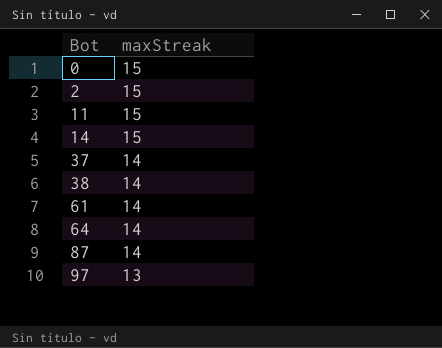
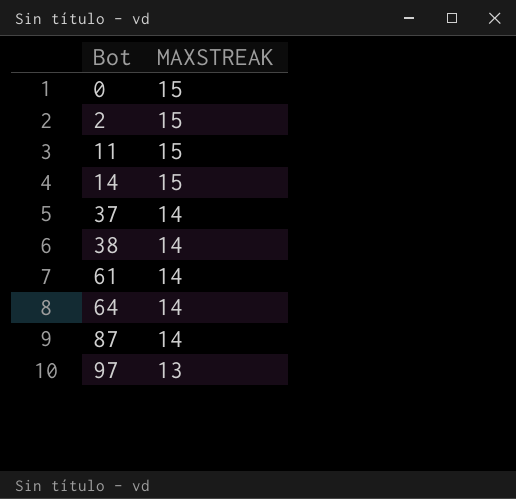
column name: maxStreak -> MAXSTREAK

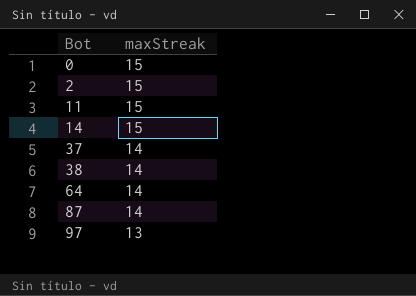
column name: MAXSTREAK -> maxStreak
row 61: 14 -> none

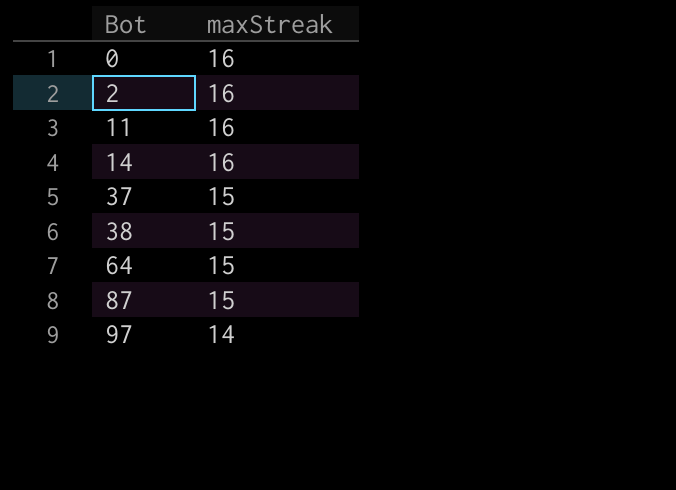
0 | maxStreak: 15 -> 16
2 | maxStreak: 15 -> 16
11 | maxStreak: 15 -> 16
14 | maxStreak: 15 -> 16
37 | maxStreak: 14 -> 15
38 | maxStreak: 14 -> 15
64 | maxStreak: 14 -> 15
87 | maxStreak: 14 -> 15
97 | maxStreak: 13 -> 14

